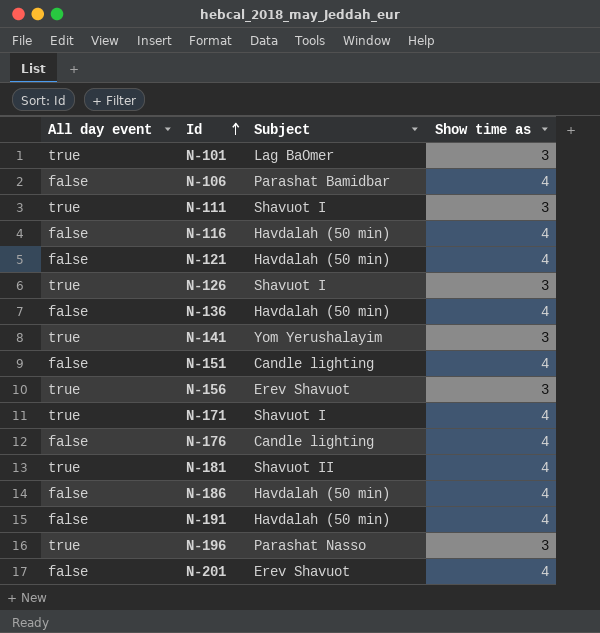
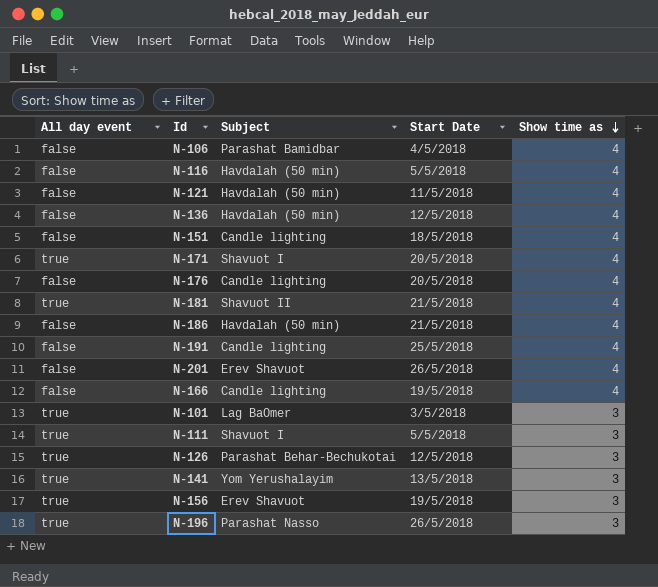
row order: Id ascending -> Show time as descending
column Start Date | position: none -> 4
N-191 | Subject: Havdalah (50 min) -> Candle lighting
row N-166: none -> false | Candle lighting | 19/5/2018 | 4
N-126 | Subject: Shavuot I -> Parashat Behar-Bechukotai

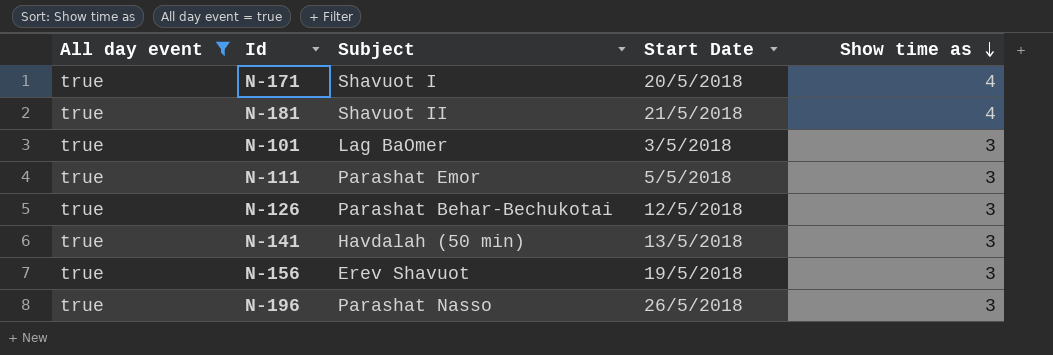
filter: none -> All day event = true
N-111 | Subject: Shavuot I -> Parashat Emor
N-141 | Subject: Yom Yerushalayim -> Havdalah (50 min)

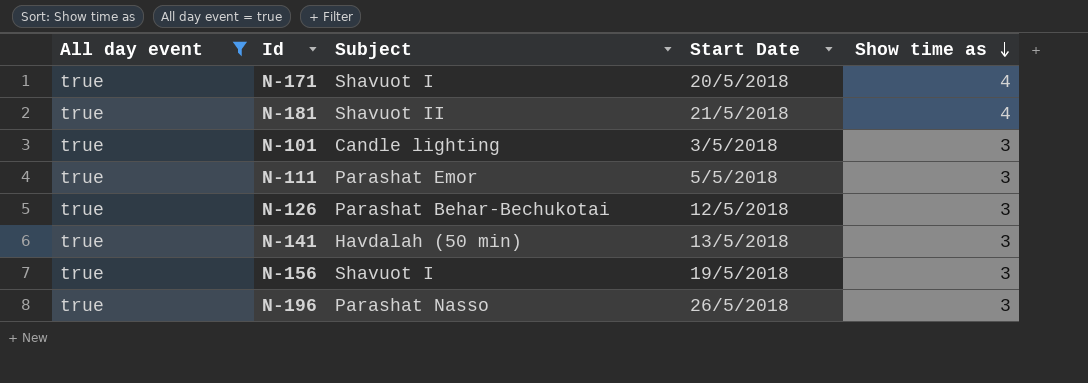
N-101 | Subject: Lag BaOmer -> Candle lighting
N-156 | Subject: Erev Shavuot -> Shavuot I

